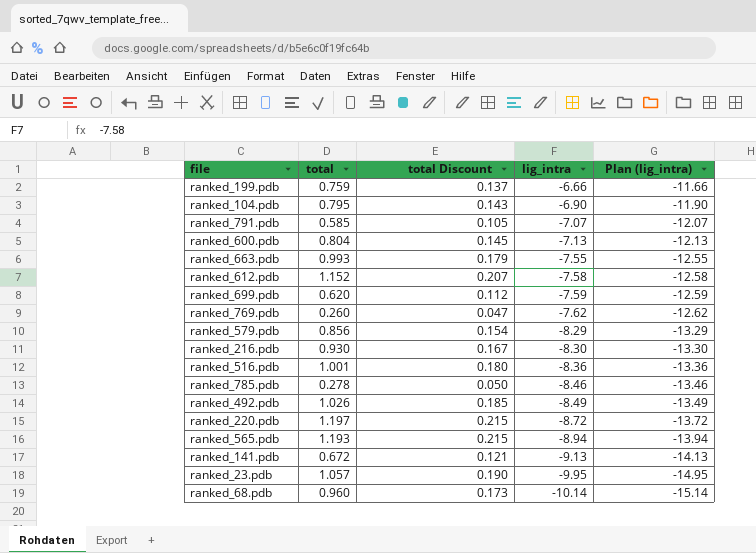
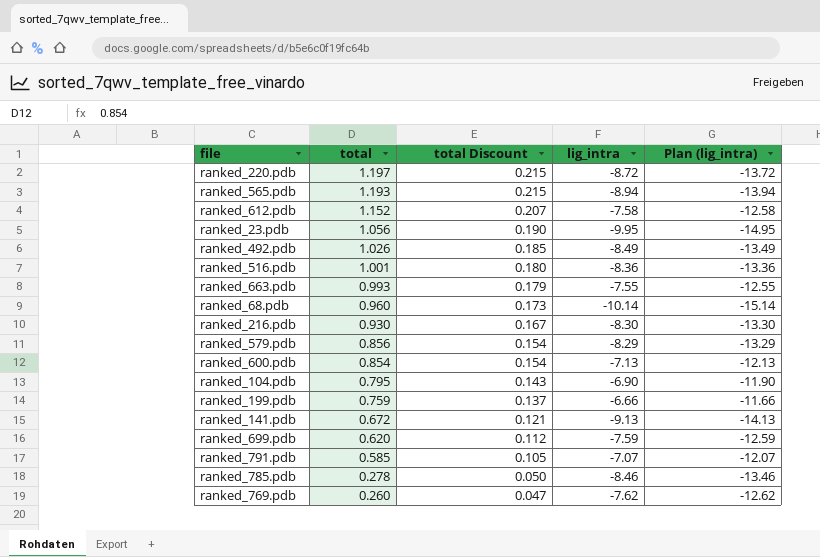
row order: lig_intra descending -> total descending
ranked_23.pdb | total: 1.057 -> 1.056
ranked_600.pdb | total: 0.804 -> 0.854
ranked_600.pdb | total Discount: 0.145 -> 0.154

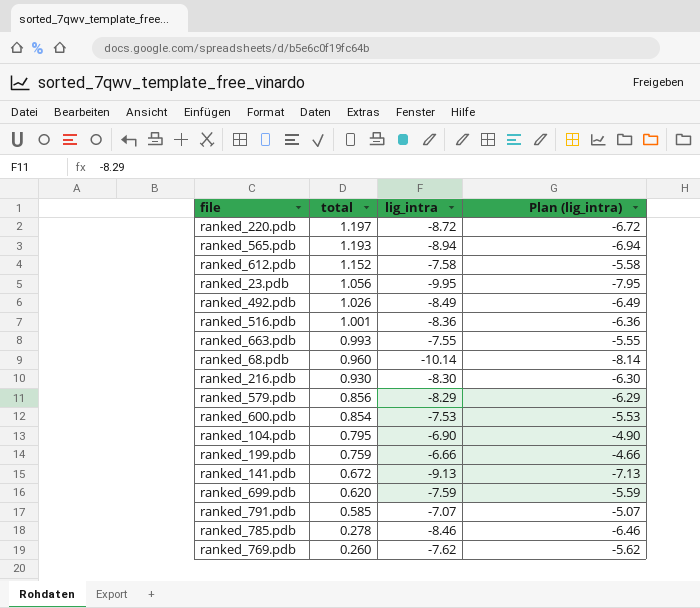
column total Discount | formula: [total] * 0.18 -> none
column Plan (lig_intra) | formula: [lig_intra] - 5 -> [lig_intra] + 2
ranked_600.pdb | lig_intra: -7.13 -> -7.53

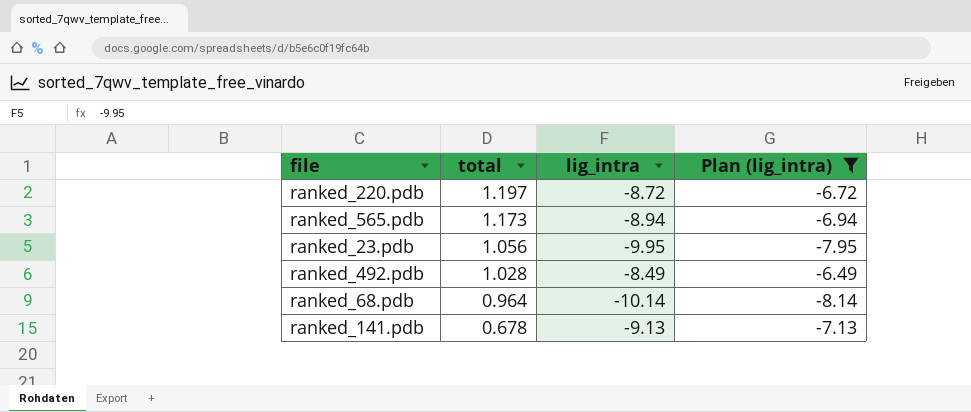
filter: none -> Plan (lig_intra) <= -6.49
ranked_565.pdb | total: 1.193 -> 1.173
ranked_492.pdb | total: 1.026 -> 1.028
ranked_68.pdb | total: 0.960 -> 0.964
ranked_141.pdb | total: 0.672 -> 0.678

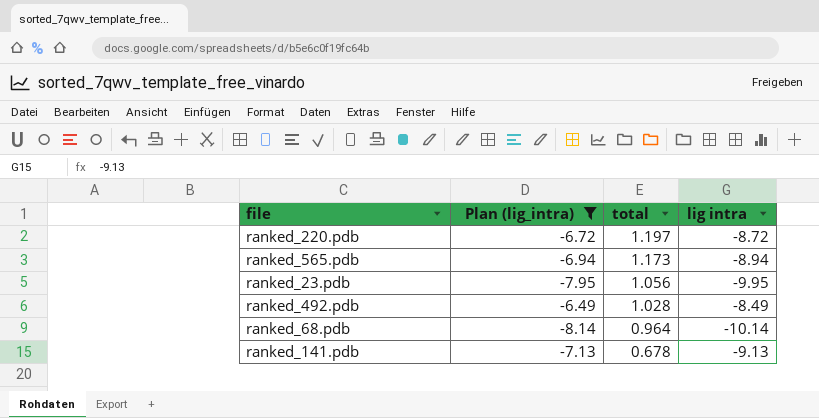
column Plan (lig_intra) | position: 4 -> 2
column name: lig_intra -> lig intra

